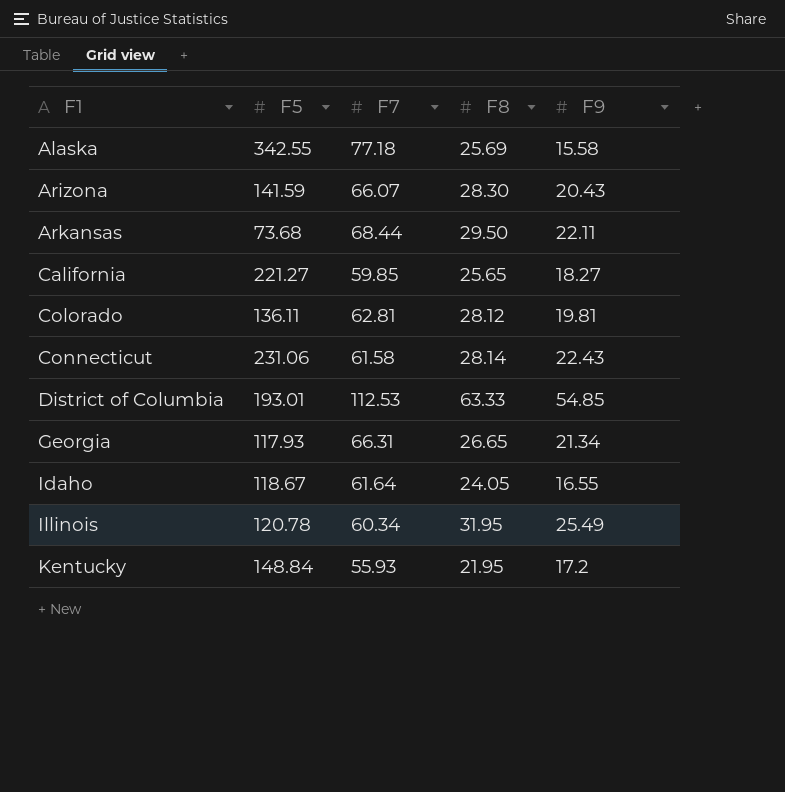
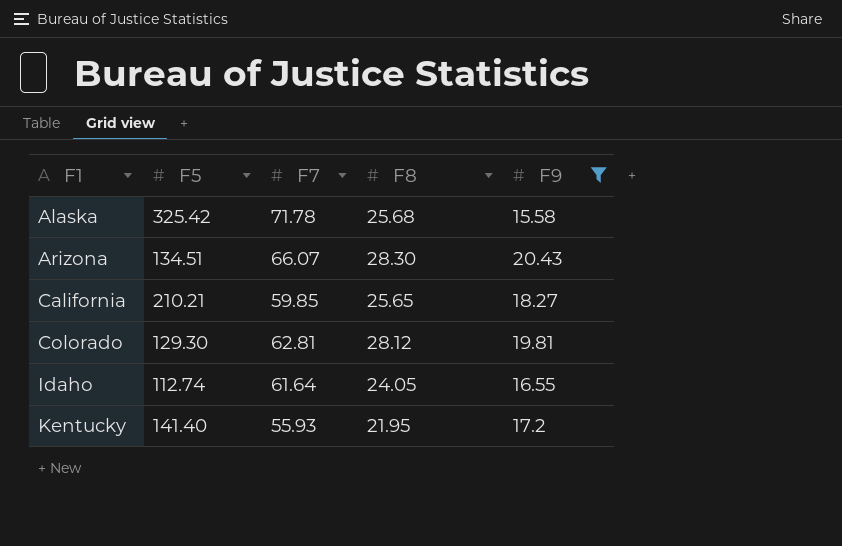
filter: none -> F9 <= 20.43
Alaska | F5: 342.55 -> 325.42
Alaska | F7: 77.18 -> 71.78
Alaska | F8: 25.69 -> 25.68
Arizona | F5: 141.59 -> 134.51
California | F5: 221.27 -> 210.21
Colorado | F5: 136.11 -> 129.30
Idaho | F5: 118.67 -> 112.74
Kentucky | F5: 148.84 -> 141.40

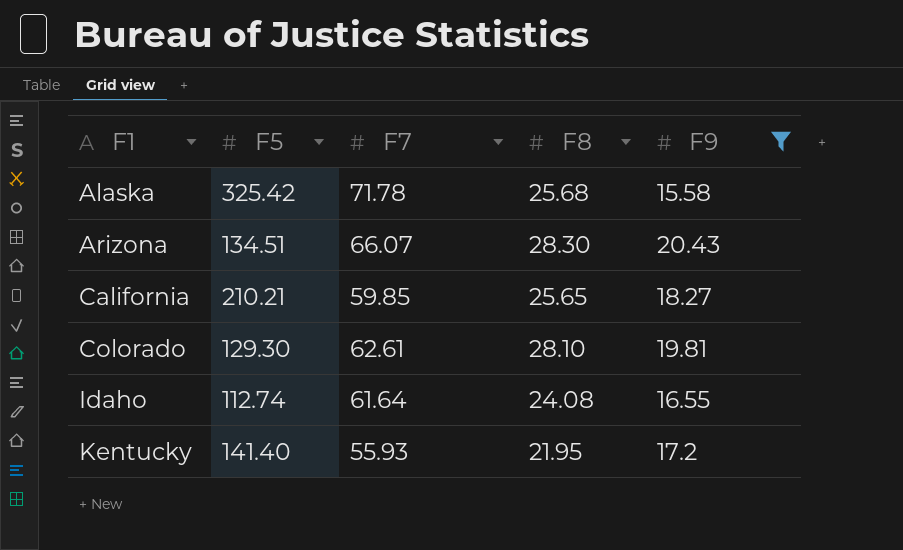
Colorado | F7: 62.81 -> 62.61
Colorado | F8: 28.12 -> 28.10
Idaho | F8: 24.05 -> 24.08

